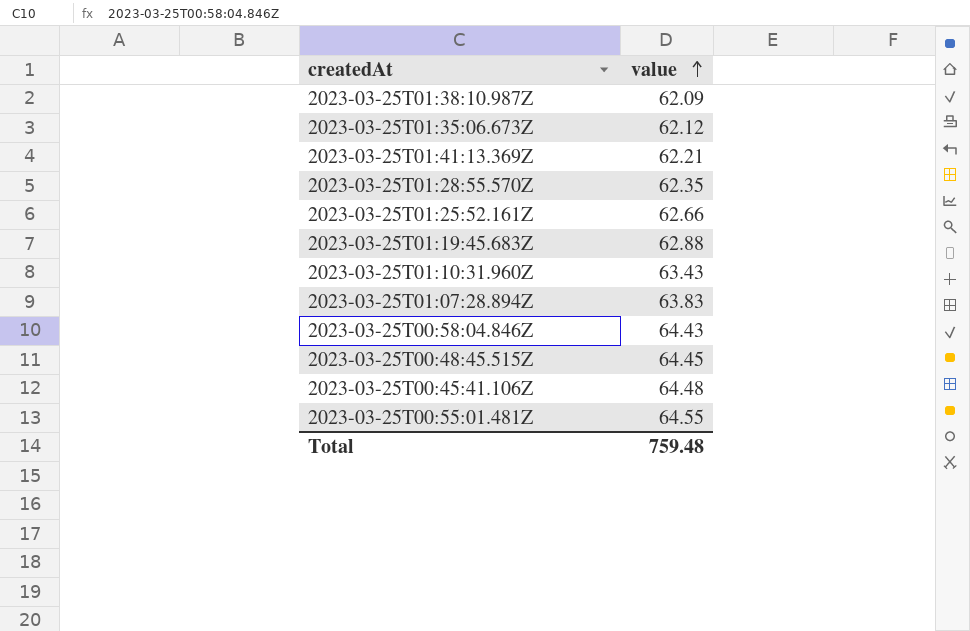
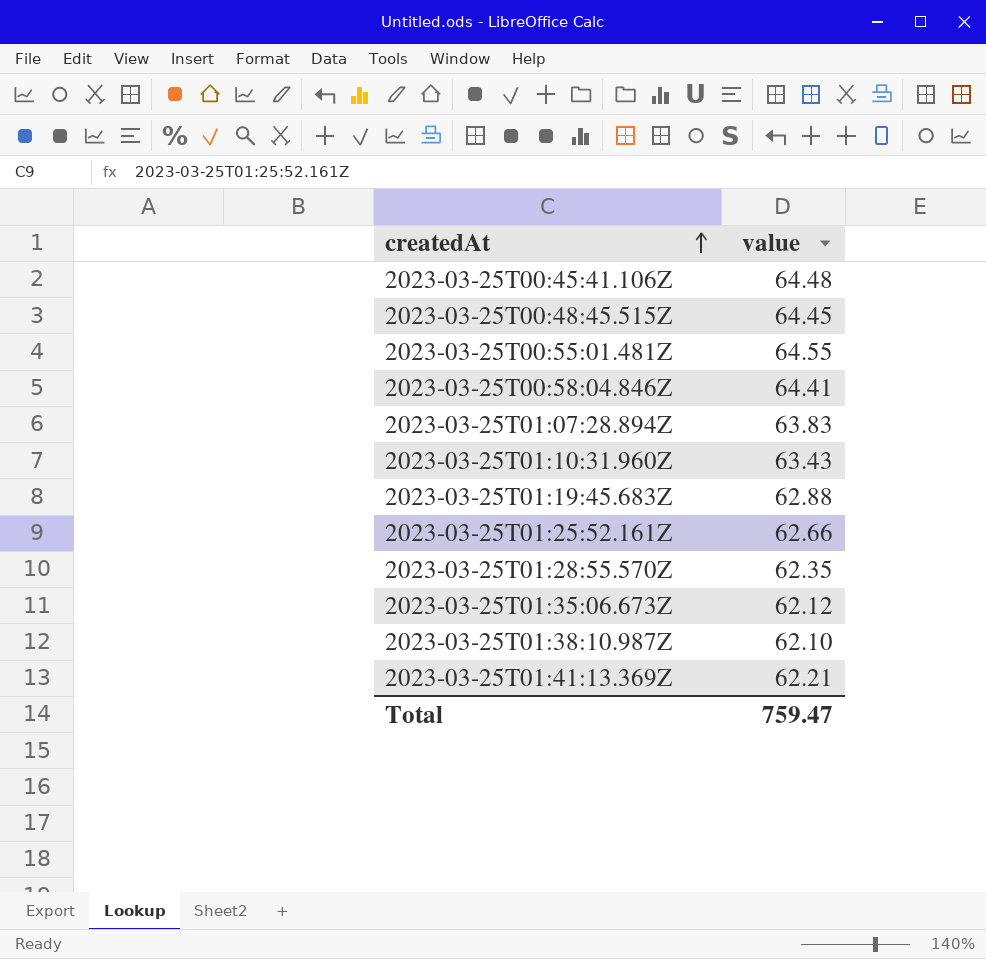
row order: value ascending -> createdAt ascending
2023-03-25T00:58:04.846Z | value: 64.43 -> 64.41
2023-03-25T01:38:10.987Z | value: 62.09 -> 62.10
Total | value: 759.48 -> 759.47

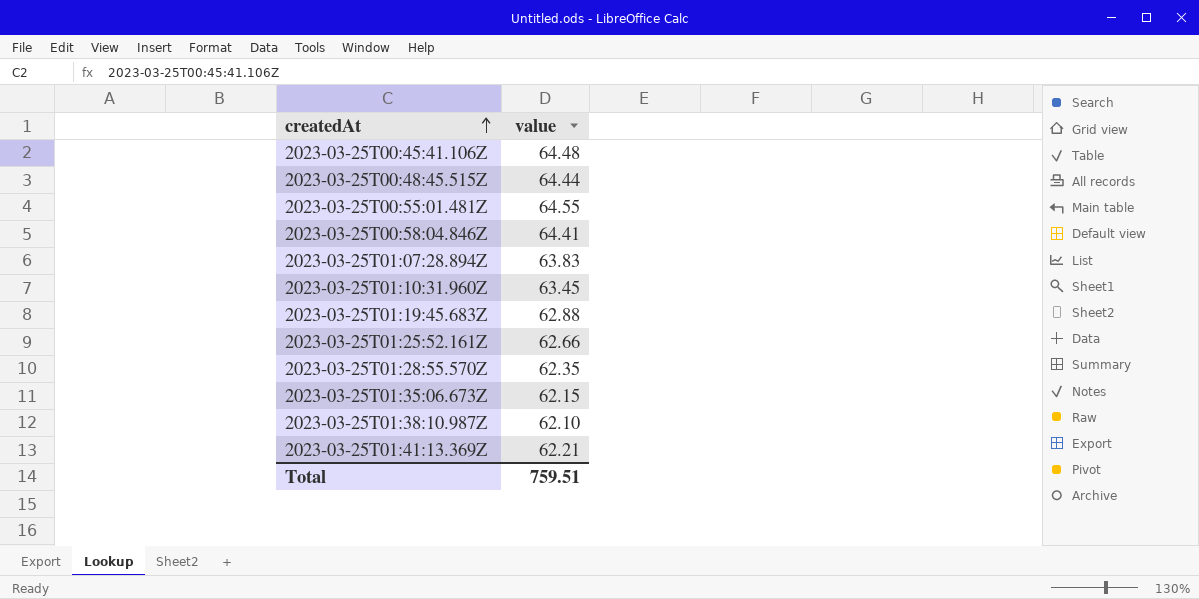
2023-03-25T00:48:45.515Z | value: 64.45 -> 64.44
2023-03-25T01:10:31.960Z | value: 63.43 -> 63.45
2023-03-25T01:35:06.673Z | value: 62.12 -> 62.15
Total | value: 759.47 -> 759.51

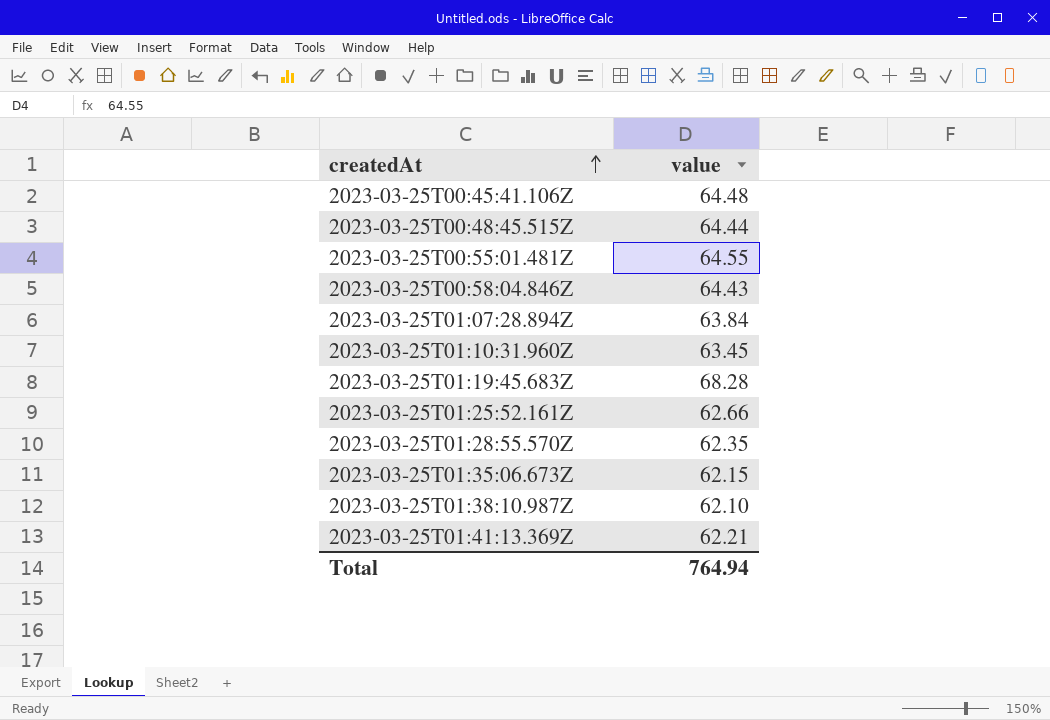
2023-03-25T00:58:04.846Z | value: 64.41 -> 64.43
2023-03-25T01:07:28.894Z | value: 63.83 -> 63.84
2023-03-25T01:19:45.683Z | value: 62.88 -> 68.28
Total | value: 759.51 -> 764.94

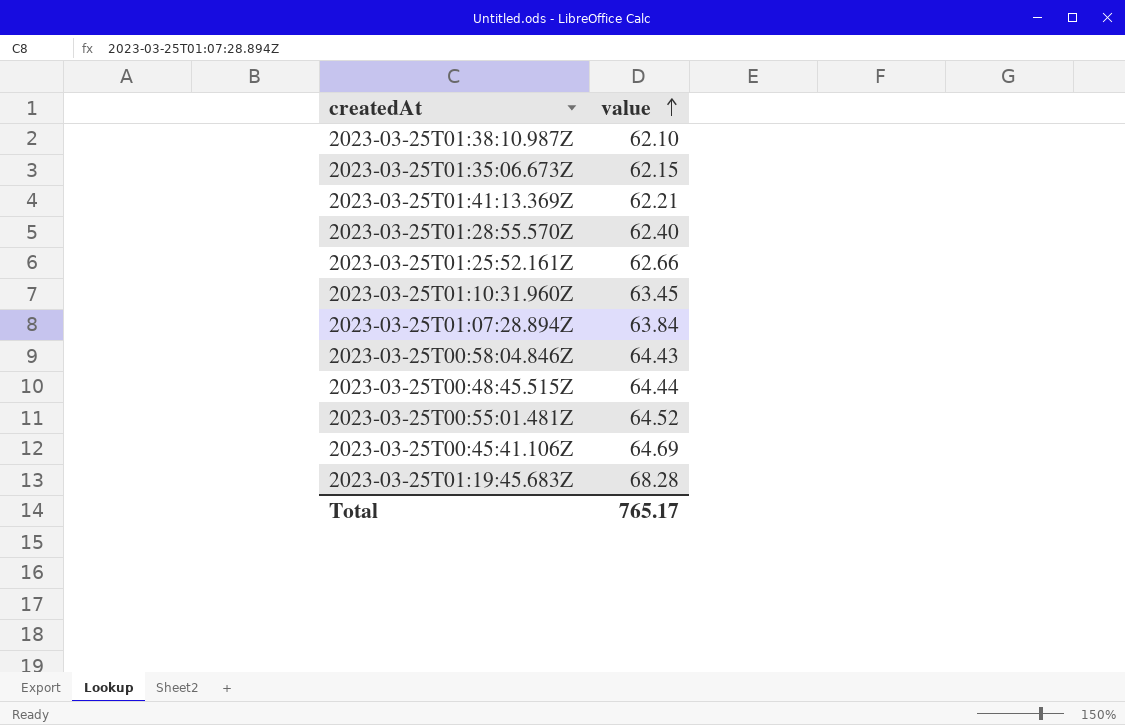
row order: createdAt ascending -> value ascending
2023-03-25T01:28:55.570Z | value: 62.35 -> 62.40
2023-03-25T00:55:01.481Z | value: 64.55 -> 64.52
2023-03-25T00:45:41.106Z | value: 64.48 -> 64.69
Total | value: 764.94 -> 765.17

